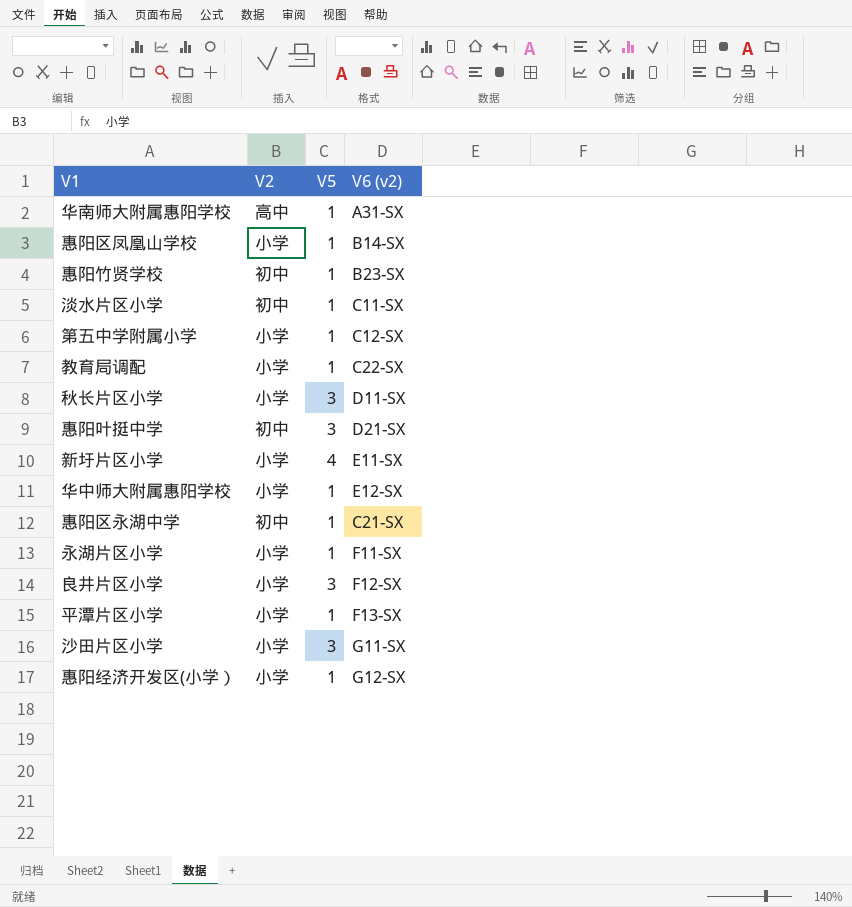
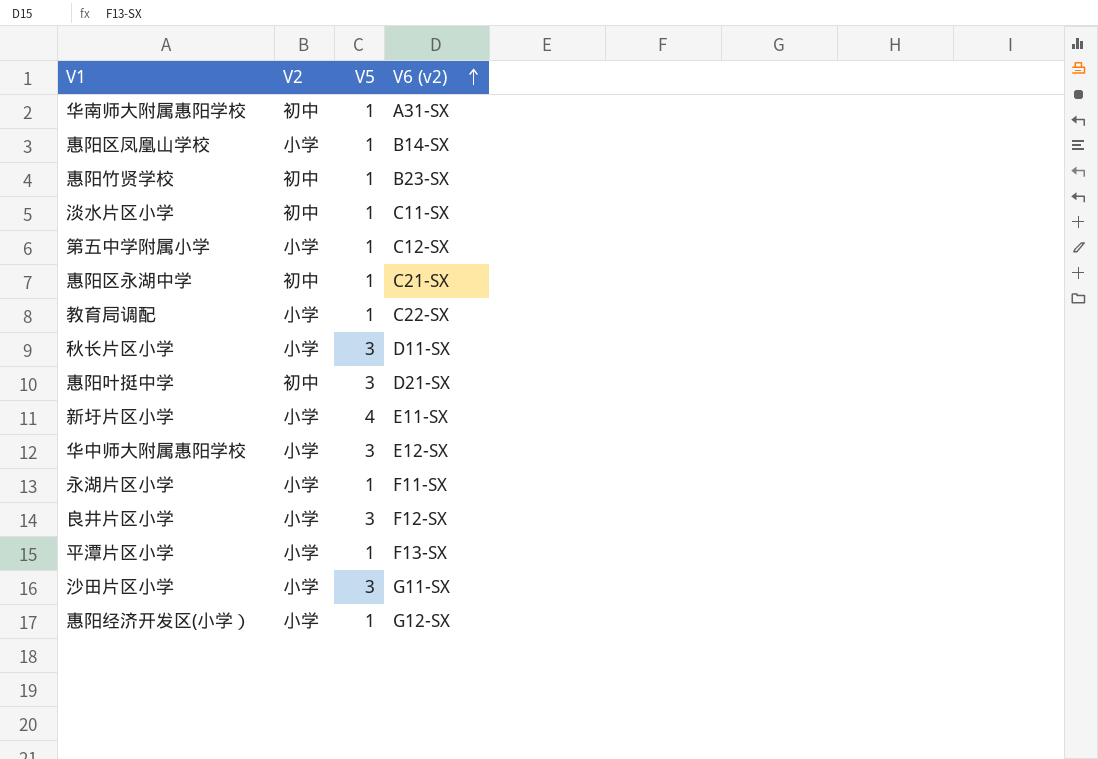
row order: none -> V6 (v2) ascending
华南师大附属惠阳学校 | V2: 高中 -> 初中
华中师大附属惠阳学校 | V5: 1 -> 3

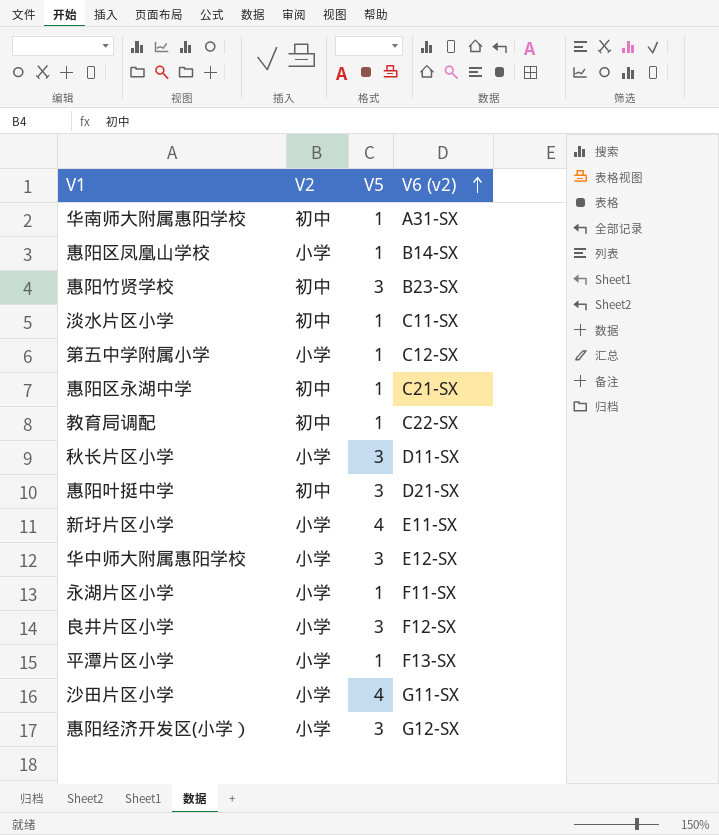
惠阳竹贤学校 | V5: 1 -> 3
教育局调配 | V2: 小学 -> 初中
沙田片区小学 | V5: 3 -> 4
惠阳经济开发区(小学） | V5: 1 -> 3

